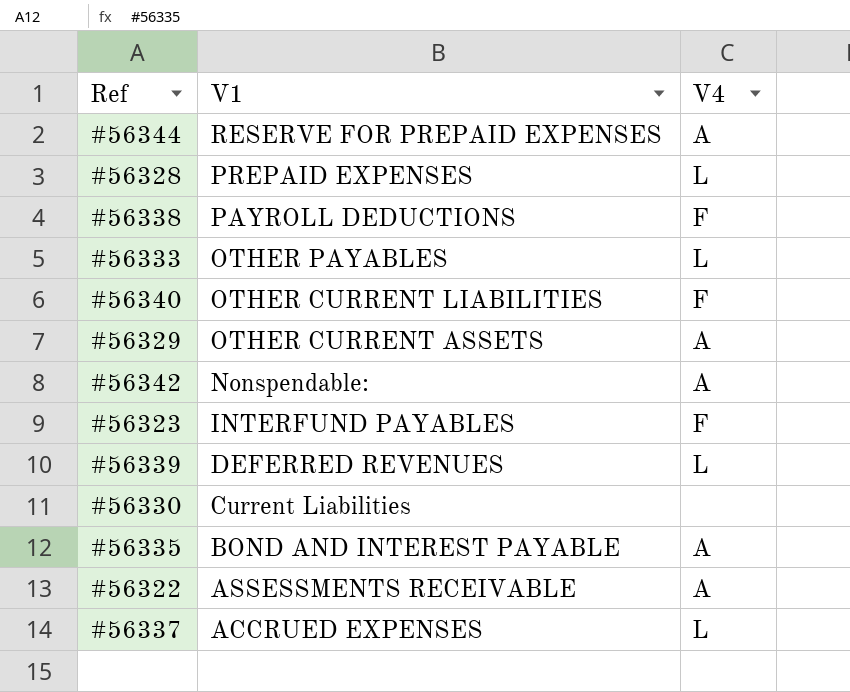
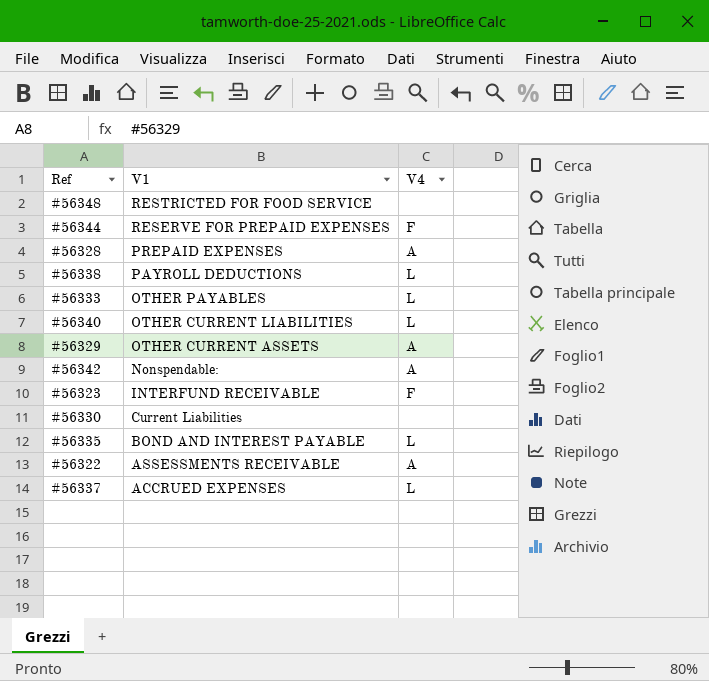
row #56339: DEFERRED REVENUES | L -> none
row #56348: none -> RESTRICTED FOR FOOD SERVICE | none
#56344 | V4: A -> F
#56328 | V4: L -> A
#56338 | V4: F -> L
#56340 | V4: F -> L
#56323 | V1: INTERFUND PAYABLES -> INTERFUND RECEIVABLE
#56335 | V4: A -> L

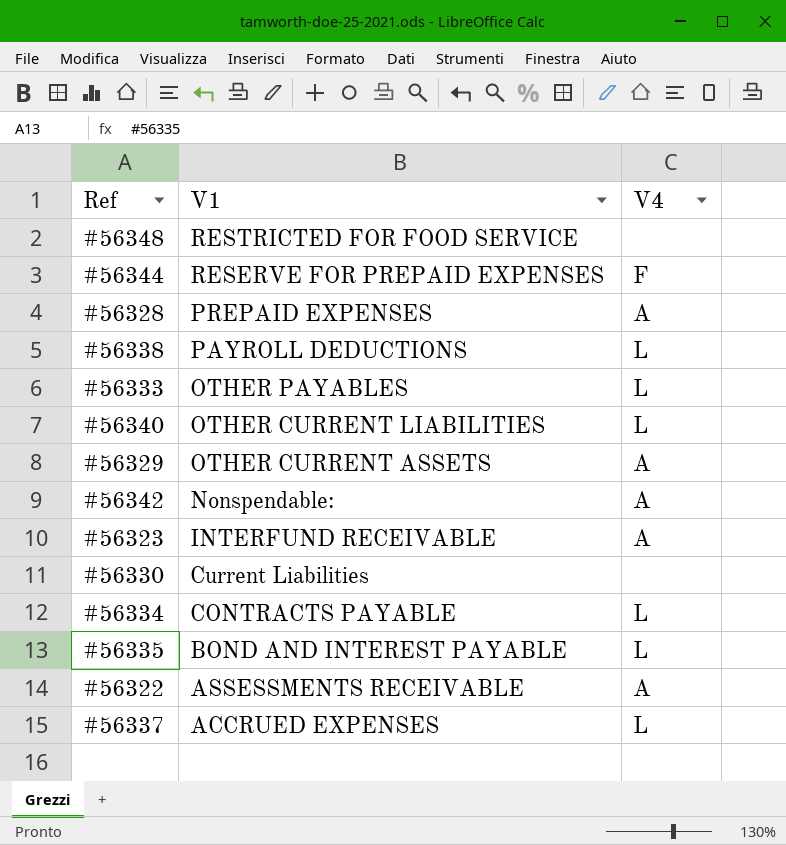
#56323 | V4: F -> A
row #56334: none -> CONTRACTS PAYABLE | L

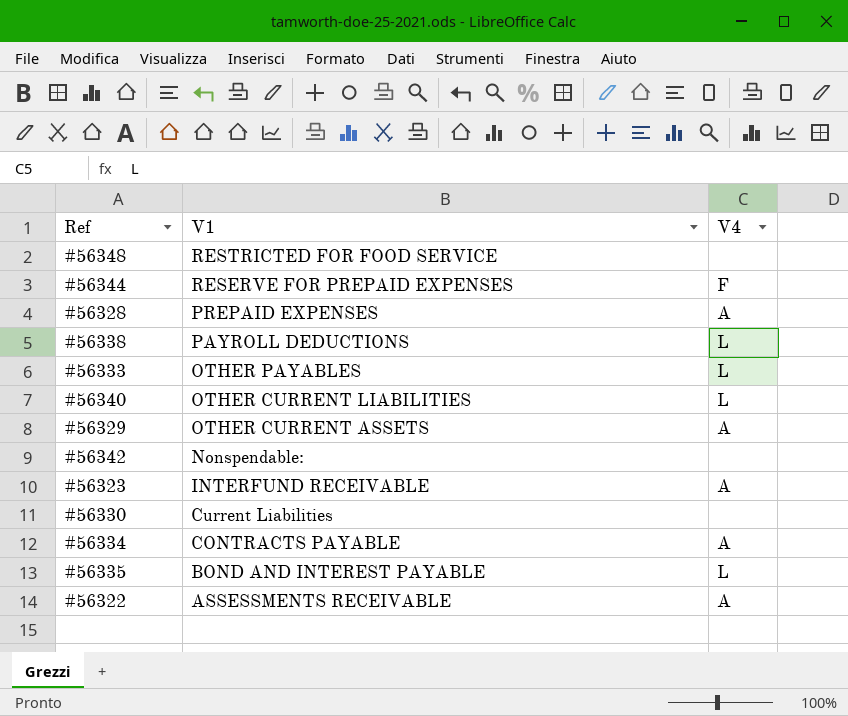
row #56337: ACCRUED EXPENSES | L -> none
#56342 | V4: A -> none
#56334 | V4: L -> A

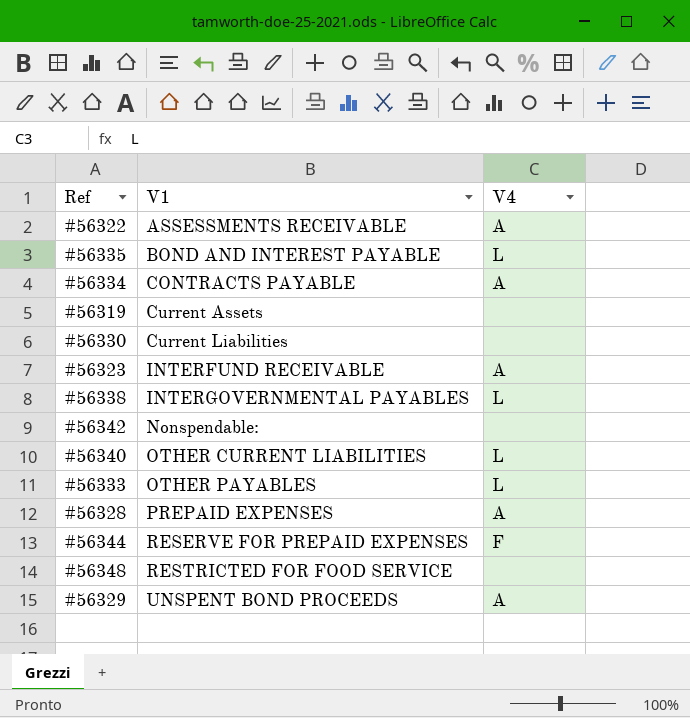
row order: V1 descending -> V1 ascending
row #56319: none -> Current Assets | none
#56338 | V1: PAYROLL DEDUCTIONS -> INTERGOVERNMENTAL PAYABLES
#56329 | V1: OTHER CURRENT ASSETS -> UNSPENT BOND PROCEEDS

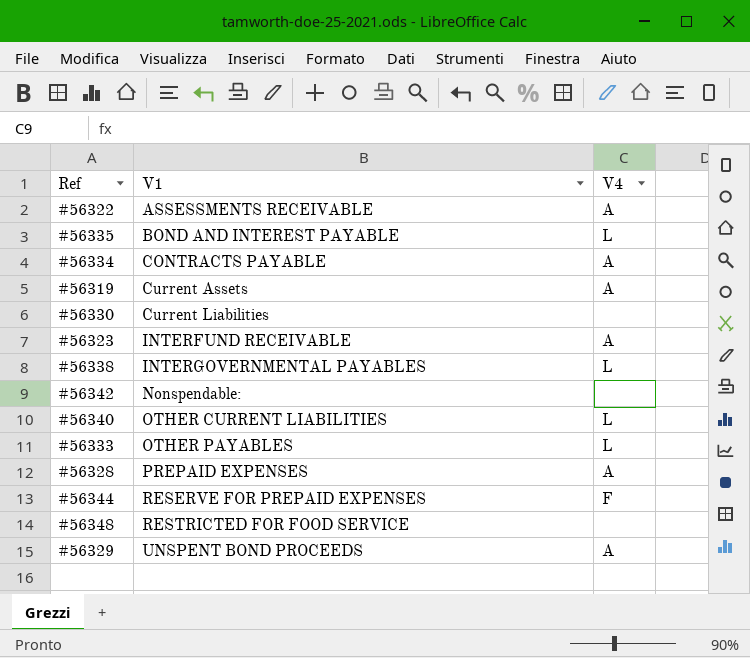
#56319 | V4: none -> A

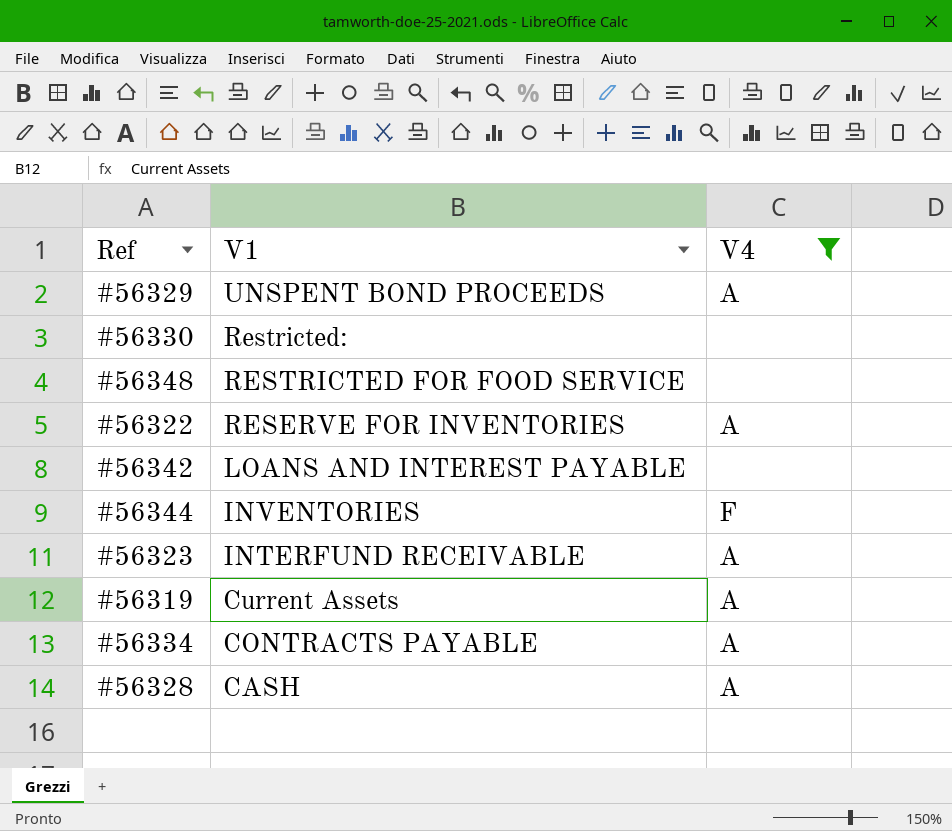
filter: none -> V4 != L
row order: V1 ascending -> V1 descending
#56330 | V1: Current Liabilities -> Restricted:
#56322 | V1: ASSESSMENTS RECEIVABLE -> RESERVE FOR INVENTORIES
#56342 | V1: Nonspendable: -> LOANS AND INTEREST PAYABLE
#56344 | V1: RESERVE FOR PREPAID EXPENSES -> INVENTORIES
#56328 | V1: PREPAID EXPENSES -> CASH

